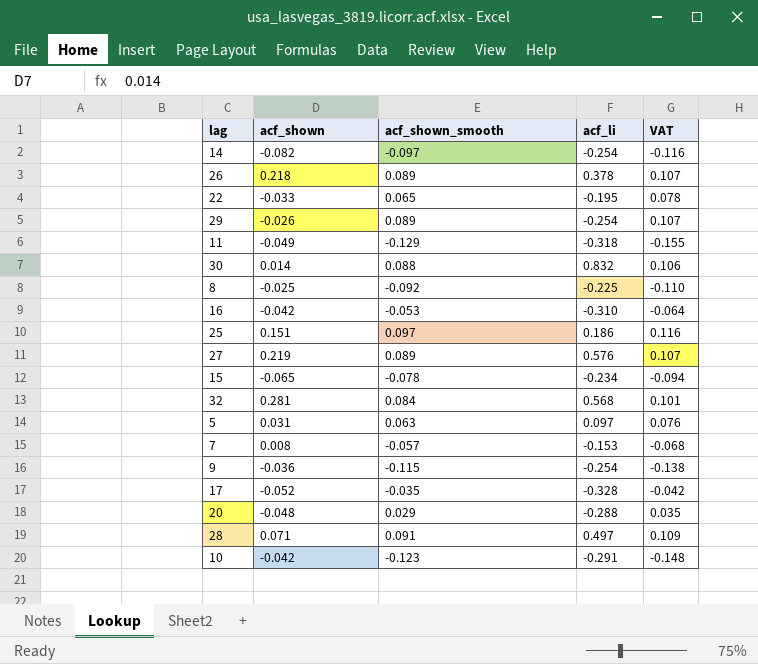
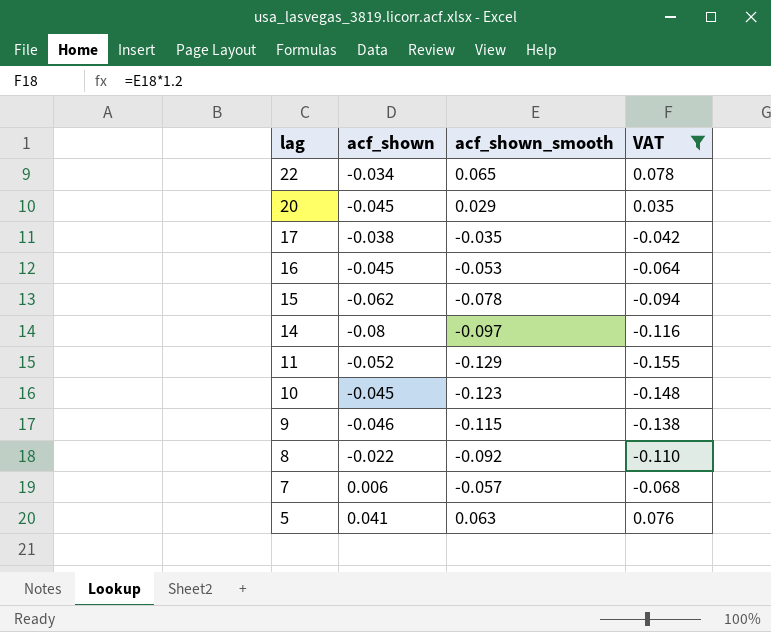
filter: none -> VAT <= 0.078
row order: none -> lag descending
column acf_li | position: 4 -> none
22 | acf_shown: -0.033 -> -0.034
20 | acf_shown: -0.048 -> -0.045
17 | acf_shown: -0.052 -> -0.038
16 | acf_shown: -0.042 -> -0.045
15 | acf_shown: -0.065 -> -0.062
14 | acf_shown: -0.082 -> -0.08
11 | acf_shown: -0.049 -> -0.052
10 | acf_shown: -0.042 -> -0.045
9 | acf_shown: -0.036 -> -0.046
8 | acf_shown: -0.025 -> -0.022
7 | acf_shown: 0.008 -> 0.006
5 | acf_shown: 0.031 -> 0.041

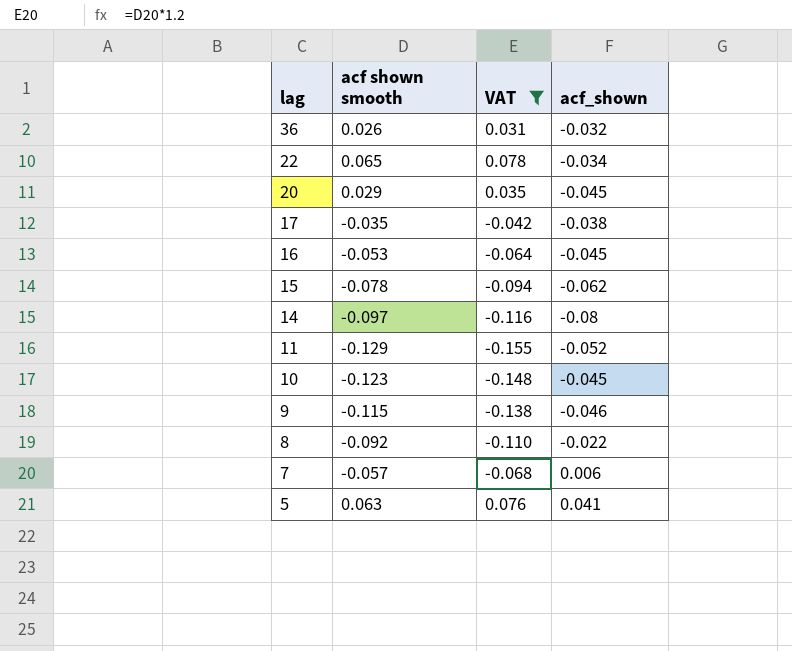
column name: acf_shown_smooth -> acf shown smooth
column acf_shown | position: 2 -> 4
row 36: none -> 0.026 | 0.031 | -0.032

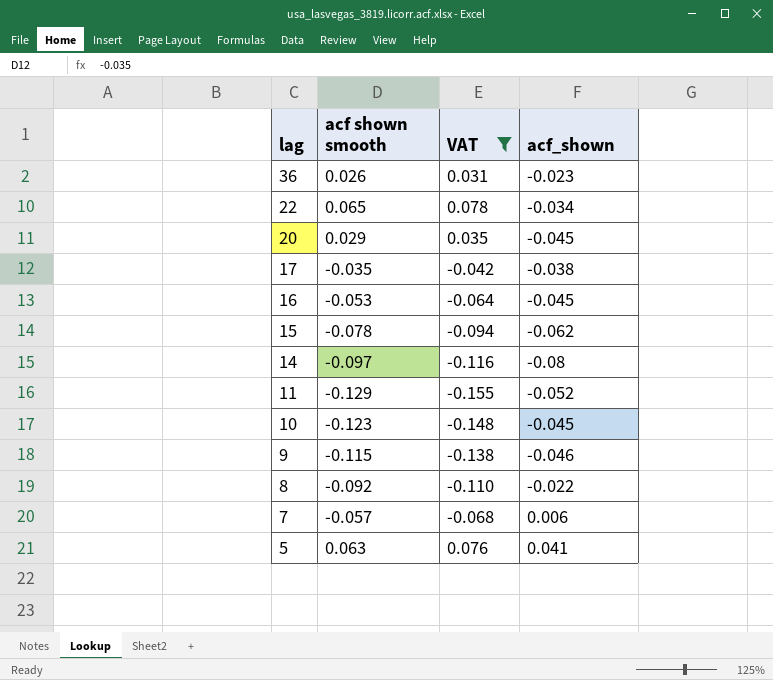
36 | acf_shown: -0.032 -> -0.023

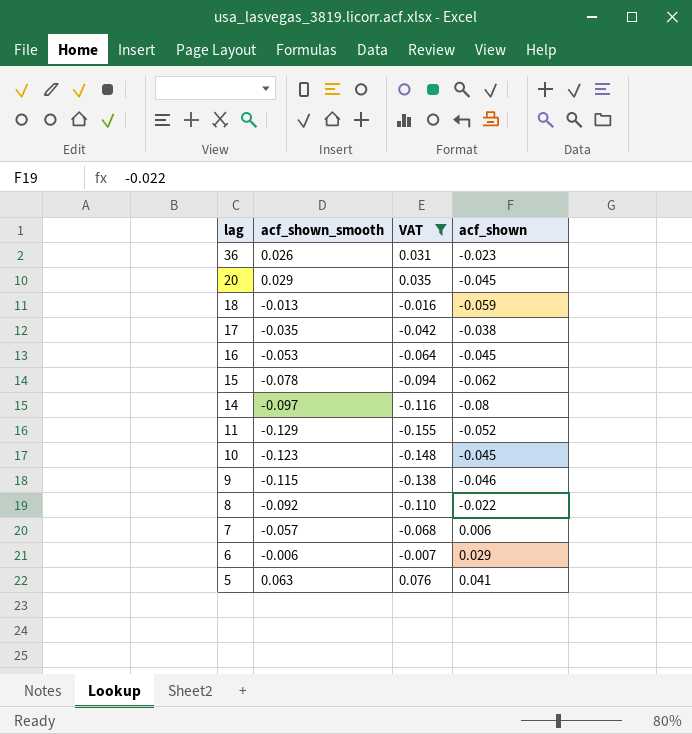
column name: acf shown smooth -> acf_shown_smooth
row 22: 0.065 | 0.078 | -0.034 -> none
row 18: none -> -0.013 | -0.016 | -0.059
row 6: none -> -0.006 | -0.007 | 0.029

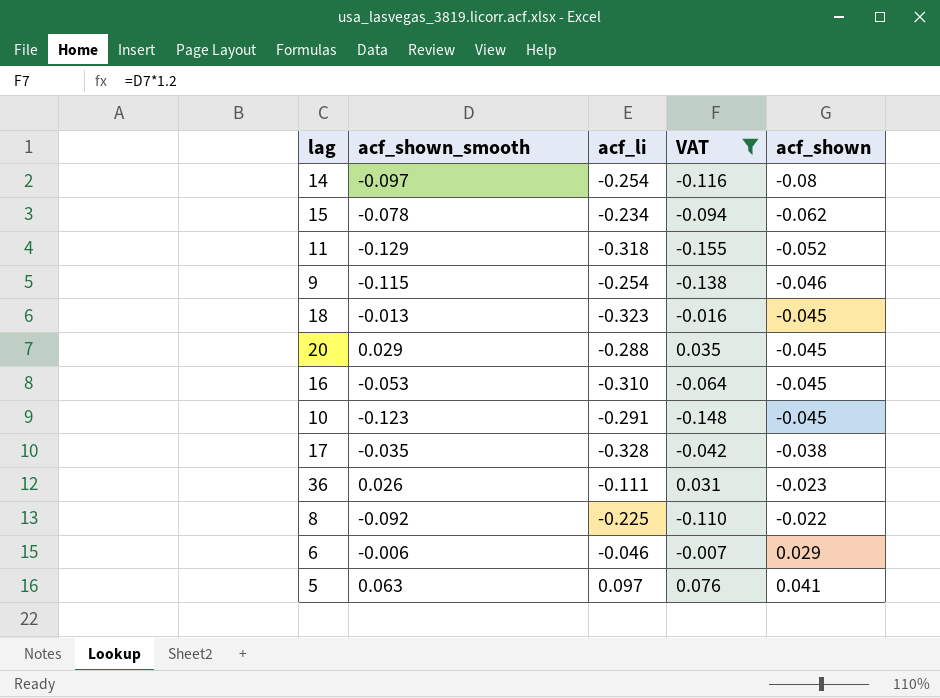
row order: lag descending -> acf_shown ascending
column acf_li | position: none -> 3
row 7: -0.057 | -0.068 | 0.006 -> none
18 | acf_shown: -0.059 -> -0.045

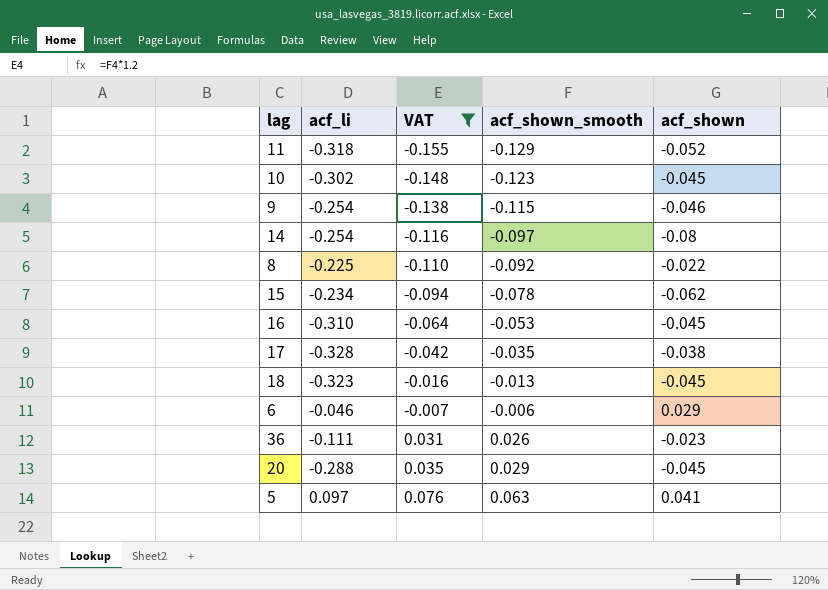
row order: acf_shown ascending -> VAT ascending
column acf_shown_smooth | position: 2 -> 4
10 | acf_li: -0.291 -> -0.302

